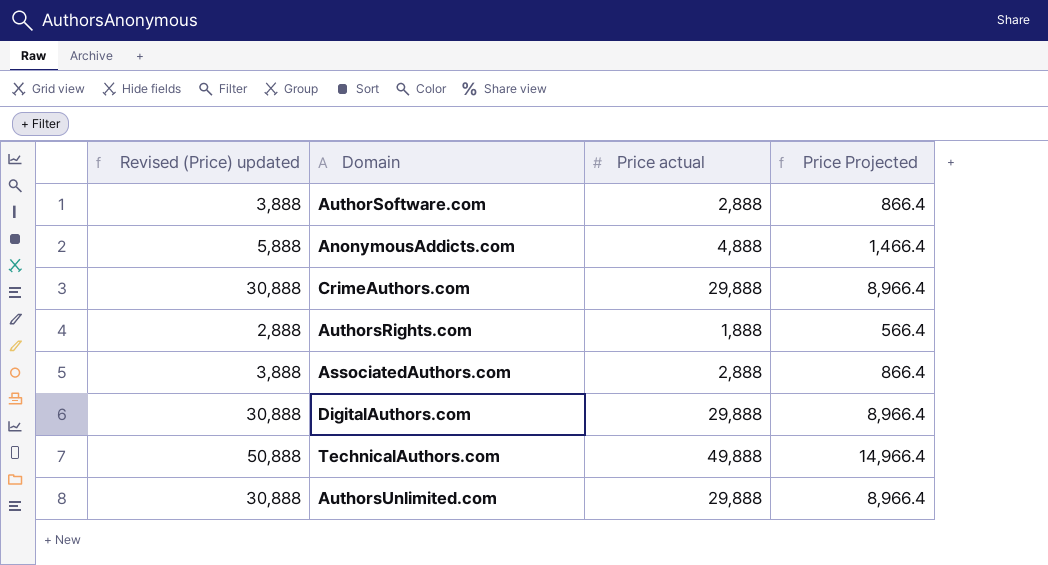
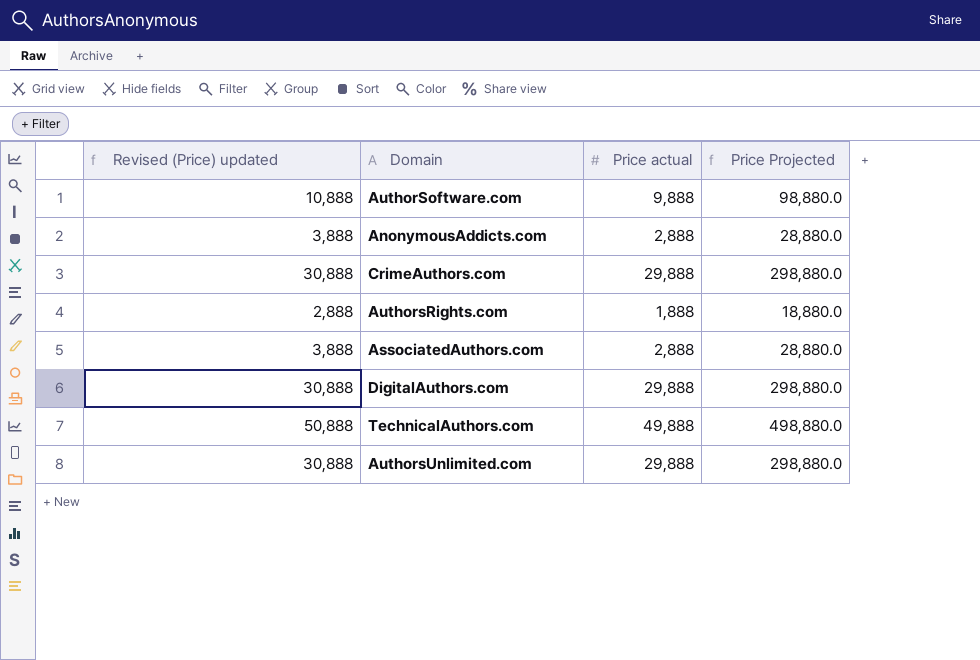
column Price Projected | formula: [Price actual] * 0.3 -> [Price actual] * 10
AuthorSoftware.com | Revised (Price) updated: 3,888 -> 10,888
AuthorSoftware.com | Price actual: 2,888 -> 9,888
AnonymousAddicts.com | Revised (Price) updated: 5,888 -> 3,888
AnonymousAddicts.com | Price actual: 4,888 -> 2,888

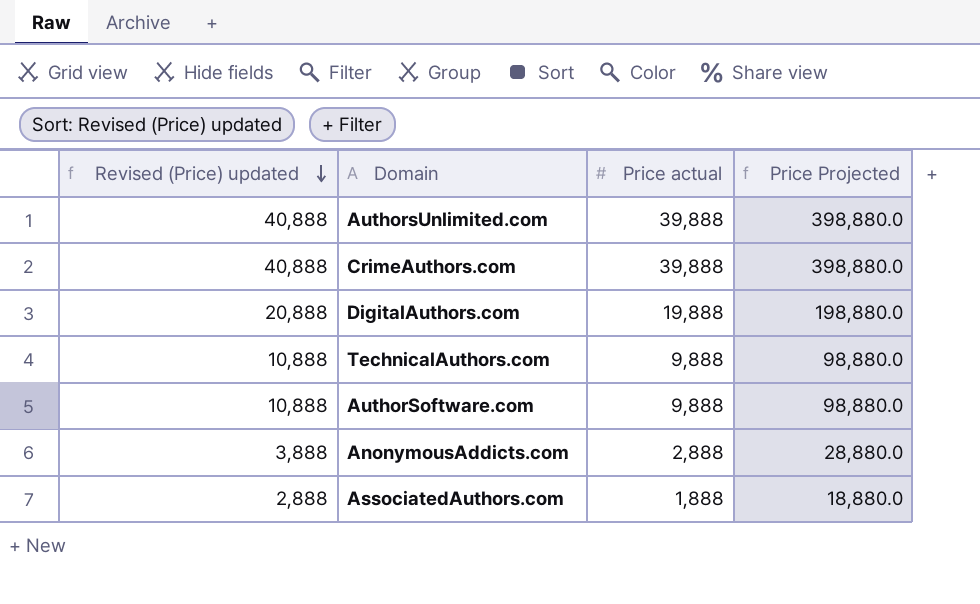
row order: none -> Revised (Price) updated descending
row AuthorsRights.com: 2,888 | 1,888 | 18,880.0 -> none
AuthorsUnlimited.com | Revised (Price) updated: 30,888 -> 40,888
AuthorsUnlimited.com | Price actual: 29,888 -> 39,888
AuthorsUnlimited.com | Price Projected: 298,880.0 -> 398,880.0
CrimeAuthors.com | Revised (Price) updated: 30,888 -> 40,888
CrimeAuthors.com | Price actual: 29,888 -> 39,888
CrimeAuthors.com | Price Projected: 298,880.0 -> 398,880.0
DigitalAuthors.com | Revised (Price) updated: 30,888 -> 20,888
DigitalAuthors.com | Price actual: 29,888 -> 19,888
DigitalAuthors.com | Price Projected: 298,880.0 -> 198,880.0
TechnicalAuthors.com | Revised (Price) updated: 50,888 -> 10,888
TechnicalAuthors.com | Price actual: 49,888 -> 9,888
TechnicalAuthors.com | Price Projected: 498,880.0 -> 98,880.0
AssociatedAuthors.com | Revised (Price) updated: 3,888 -> 2,888
AssociatedAuthors.com | Price actual: 2,888 -> 1,888
AssociatedAuthors.com | Price Projected: 28,880.0 -> 18,880.0

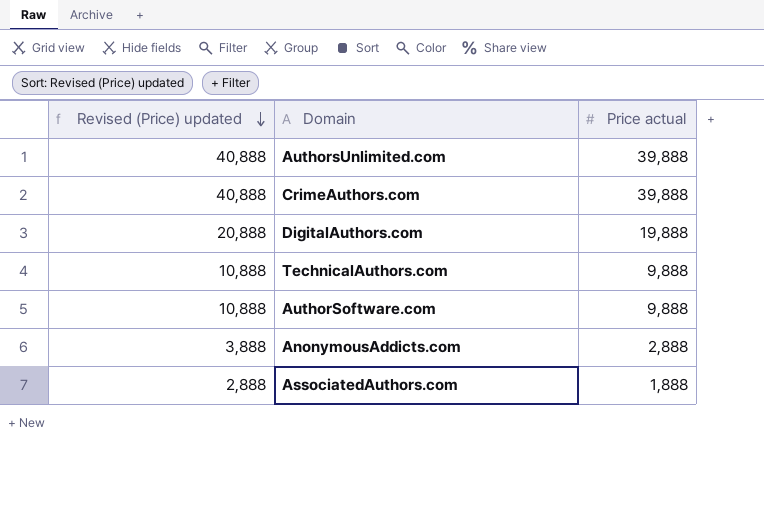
column Price Projected | formula: [Price actual] * 10 -> none

